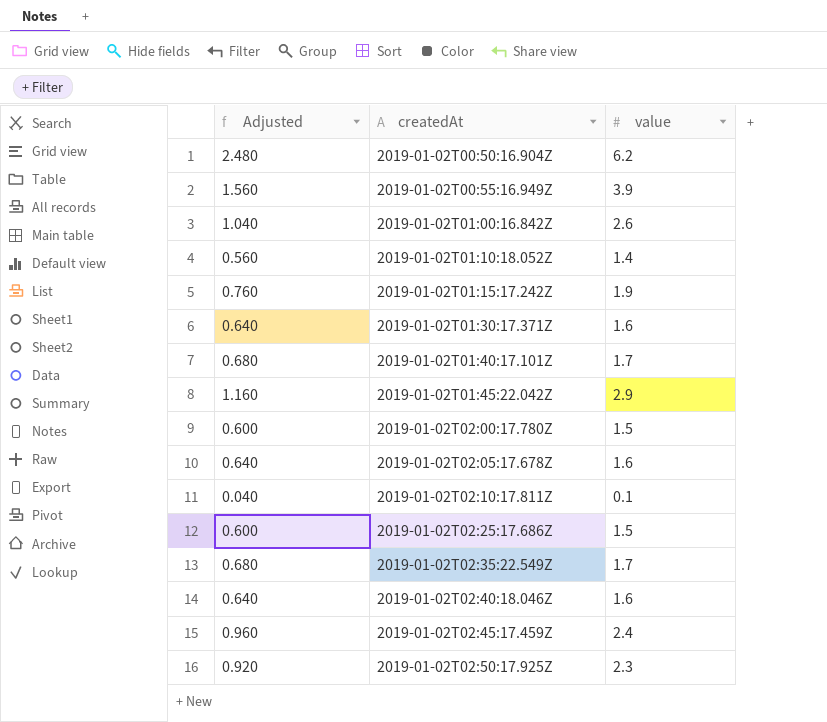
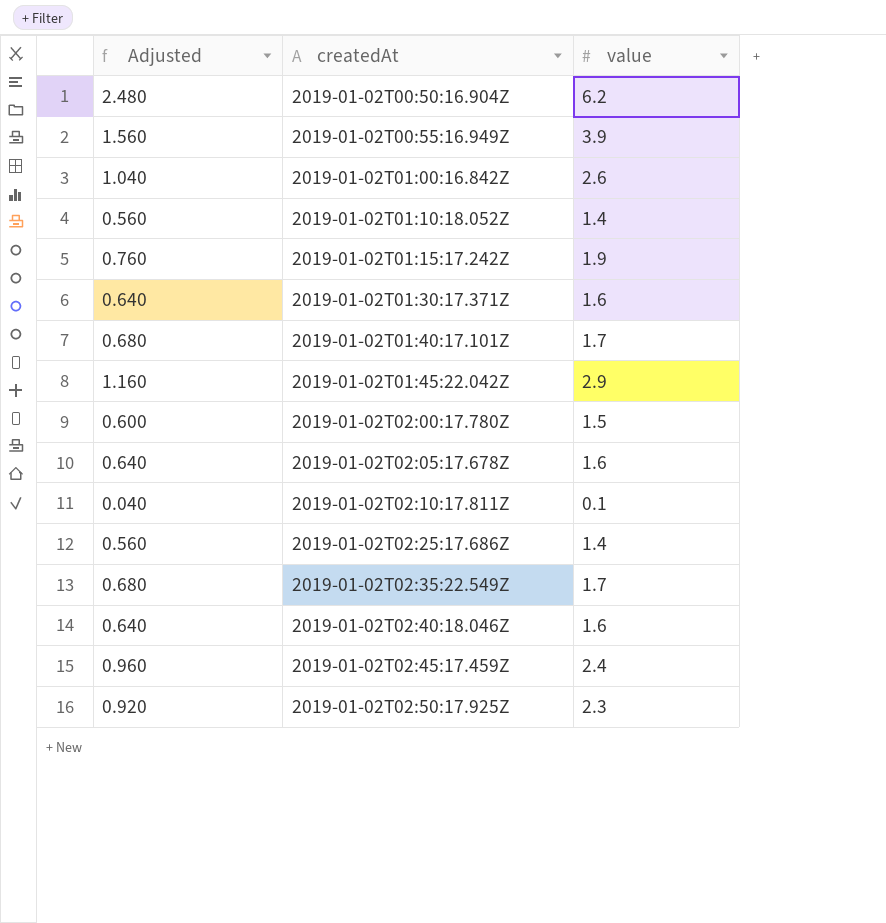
2019-01-02T02:25:17.686Z | Adjusted: 0.600 -> 0.560
2019-01-02T02:25:17.686Z | value: 1.5 -> 1.4

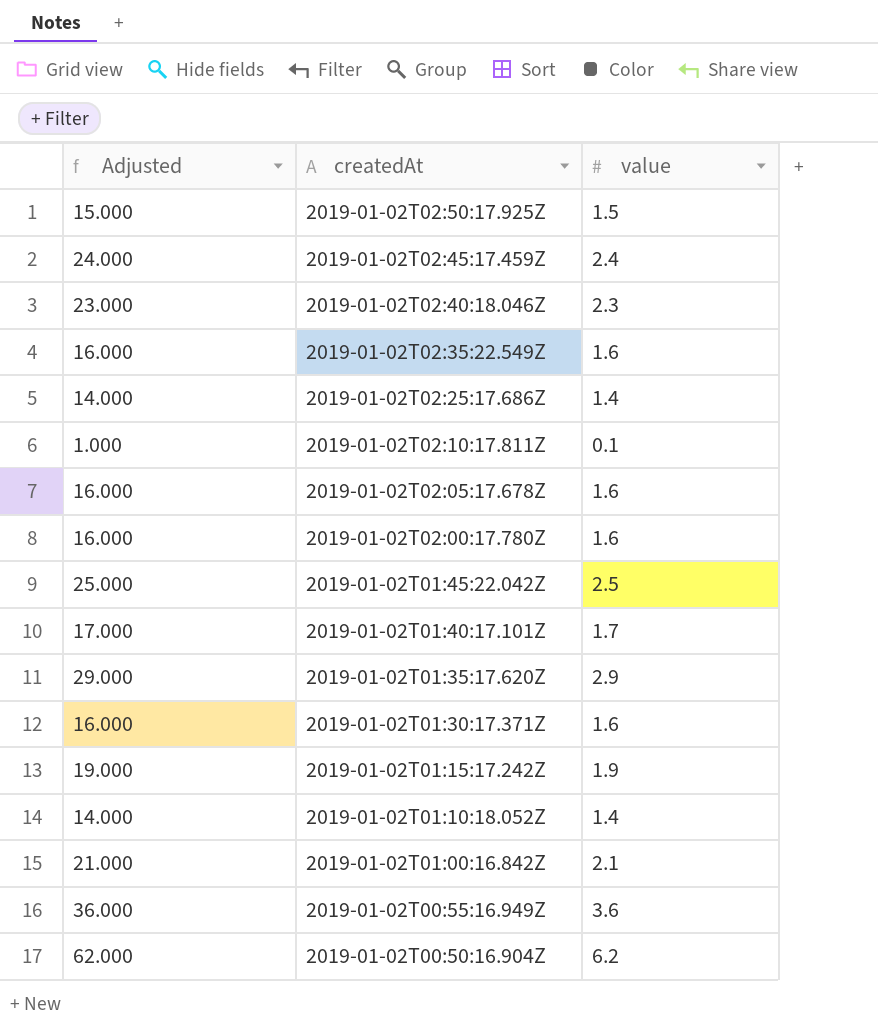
row order: createdAt ascending -> createdAt descending
column Adjusted | formula: [value] * 0.4 -> [value] * 10
2019-01-02T02:50:17.925Z | value: 2.3 -> 1.5
2019-01-02T02:40:18.046Z | value: 1.6 -> 2.3
2019-01-02T02:35:22.549Z | value: 1.7 -> 1.6
2019-01-02T02:00:17.780Z | value: 1.5 -> 1.6
2019-01-02T01:45:22.042Z | value: 2.9 -> 2.5
row 2019-01-02T01:35:17.620Z: none -> 29.000 | 2.9
2019-01-02T01:00:16.842Z | value: 2.6 -> 2.1
2019-01-02T00:55:16.949Z | value: 3.9 -> 3.6

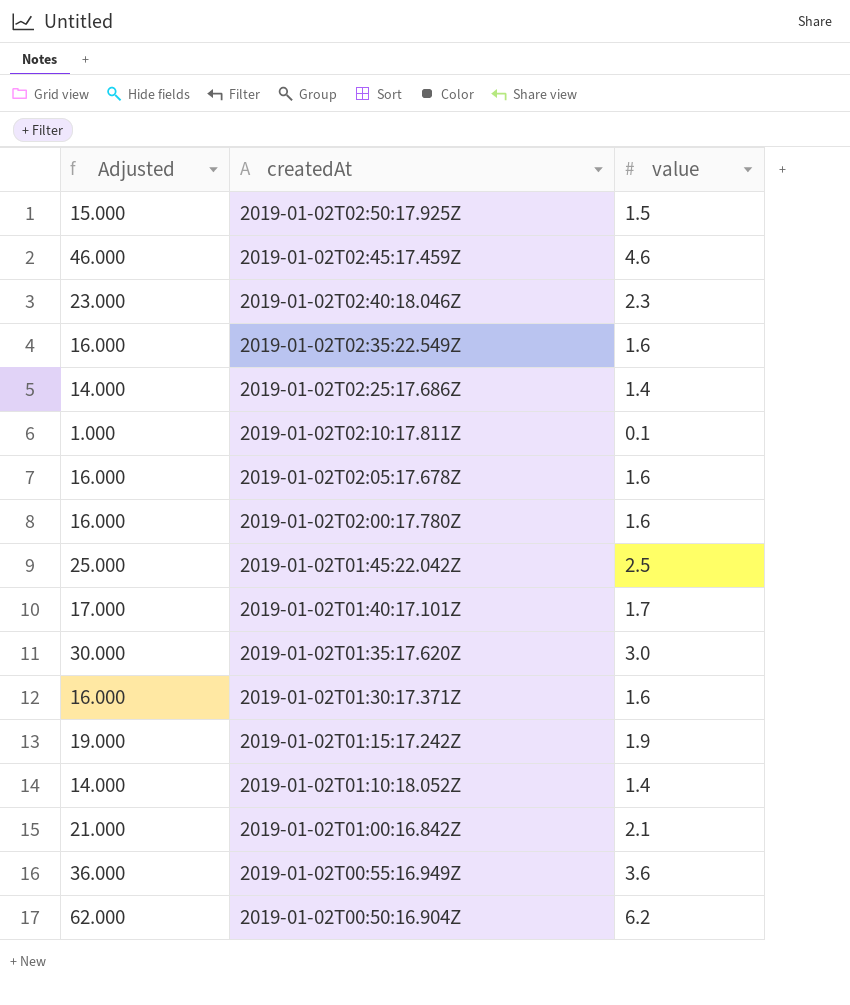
2019-01-02T02:45:17.459Z | Adjusted: 24.000 -> 46.000
2019-01-02T02:45:17.459Z | value: 2.4 -> 4.6
2019-01-02T01:35:17.620Z | Adjusted: 29.000 -> 30.000
2019-01-02T01:35:17.620Z | value: 2.9 -> 3.0

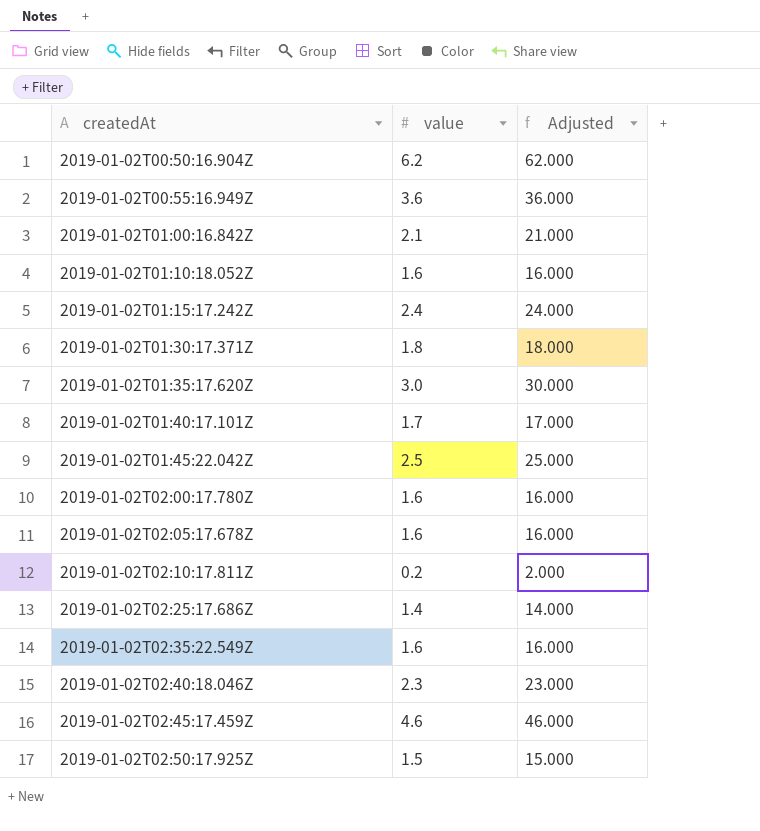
row order: createdAt descending -> createdAt ascending
column Adjusted | position: 1 -> 3
2019-01-02T01:10:18.052Z | value: 1.4 -> 1.6
2019-01-02T01:10:18.052Z | Adjusted: 14.000 -> 16.000
2019-01-02T01:15:17.242Z | value: 1.9 -> 2.4
2019-01-02T01:15:17.242Z | Adjusted: 19.000 -> 24.000
2019-01-02T01:30:17.371Z | value: 1.6 -> 1.8
2019-01-02T01:30:17.371Z | Adjusted: 16.000 -> 18.000
2019-01-02T02:10:17.811Z | value: 0.1 -> 0.2
2019-01-02T02:10:17.811Z | Adjusted: 1.000 -> 2.000

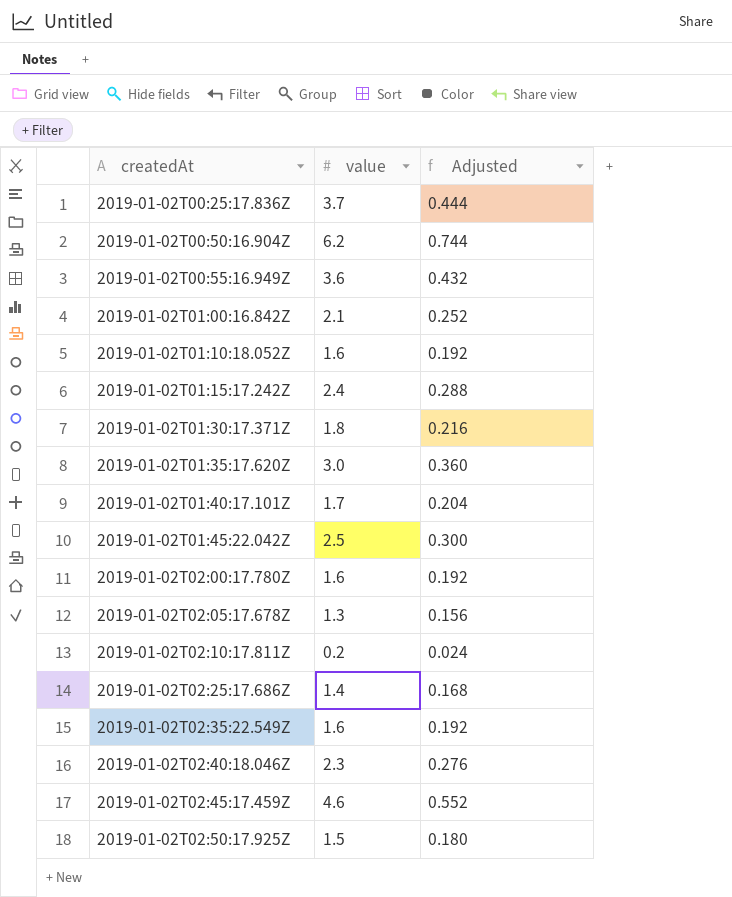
column Adjusted | formula: [value] * 10 -> [value] * 0.12
row 2019-01-02T00:25:17.836Z: none -> 3.7 | 0.444
2019-01-02T02:05:17.678Z | value: 1.6 -> 1.3

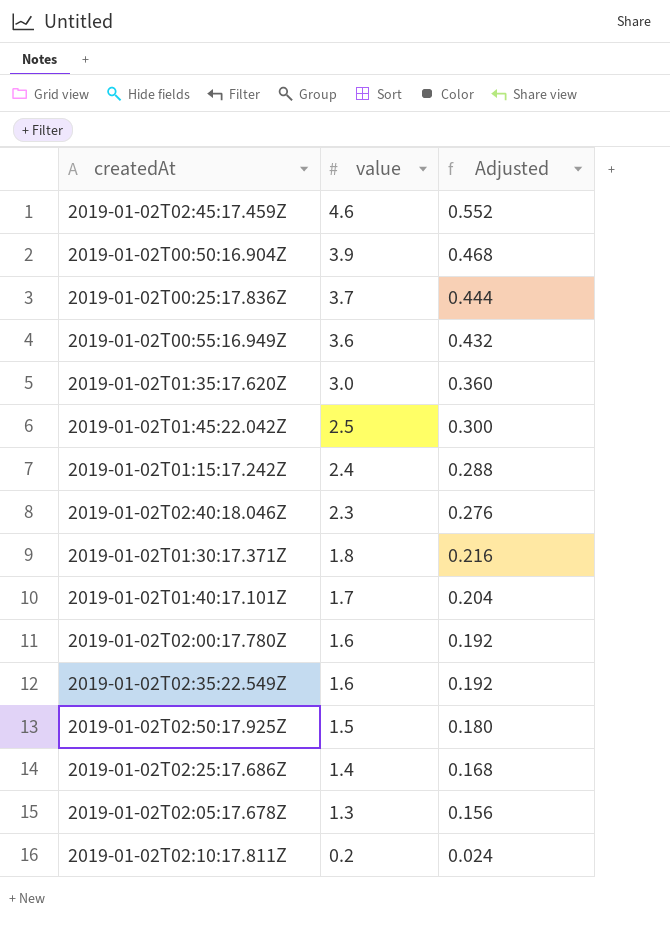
row order: createdAt ascending -> value descending
row 2019-01-02T01:00:16.842Z: 2.1 | 0.252 -> none
row 2019-01-02T01:10:18.052Z: 1.6 | 0.192 -> none
2019-01-02T00:50:16.904Z | value: 6.2 -> 3.9
2019-01-02T00:50:16.904Z | Adjusted: 0.744 -> 0.468

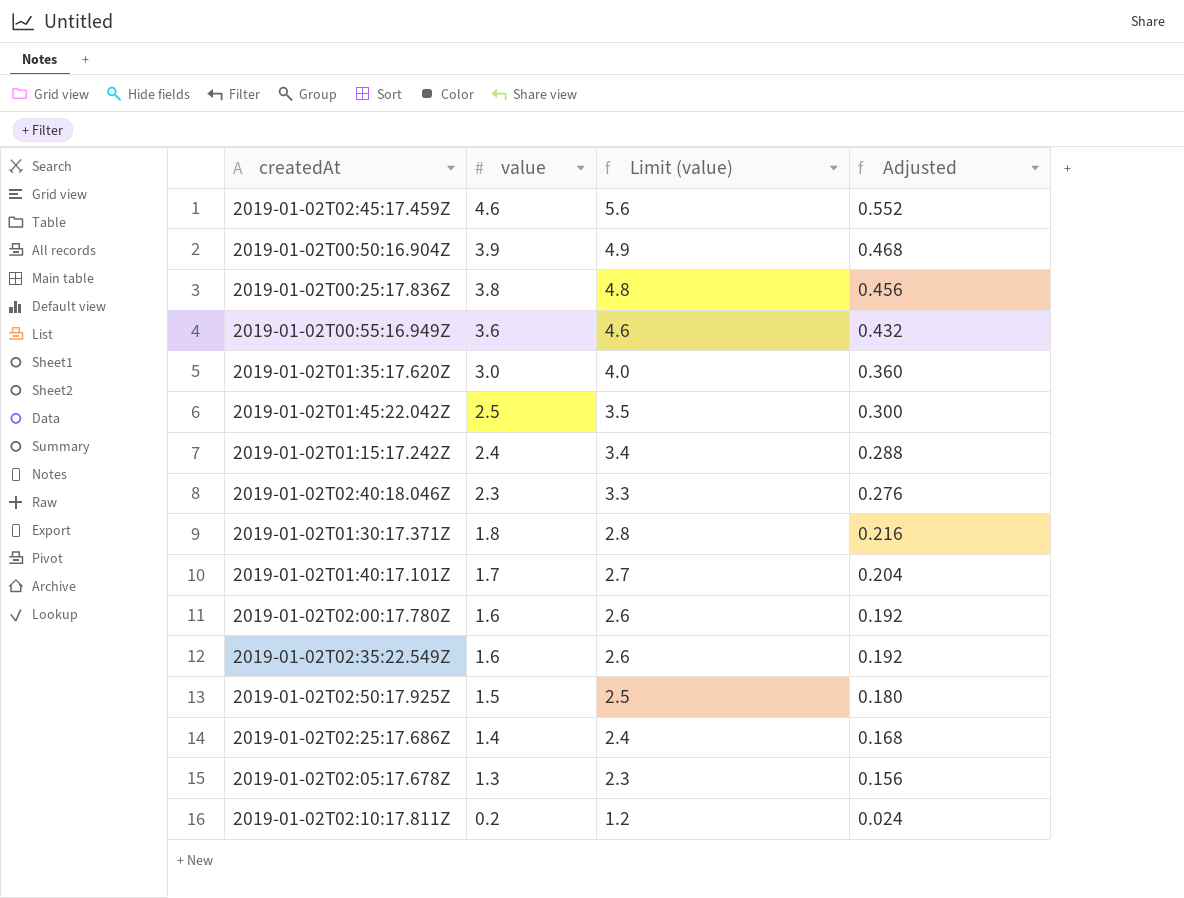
column Limit (value) | formula: none -> [value] + 1
2019-01-02T00:25:17.836Z | value: 3.7 -> 3.8
2019-01-02T00:25:17.836Z | Adjusted: 0.444 -> 0.456

